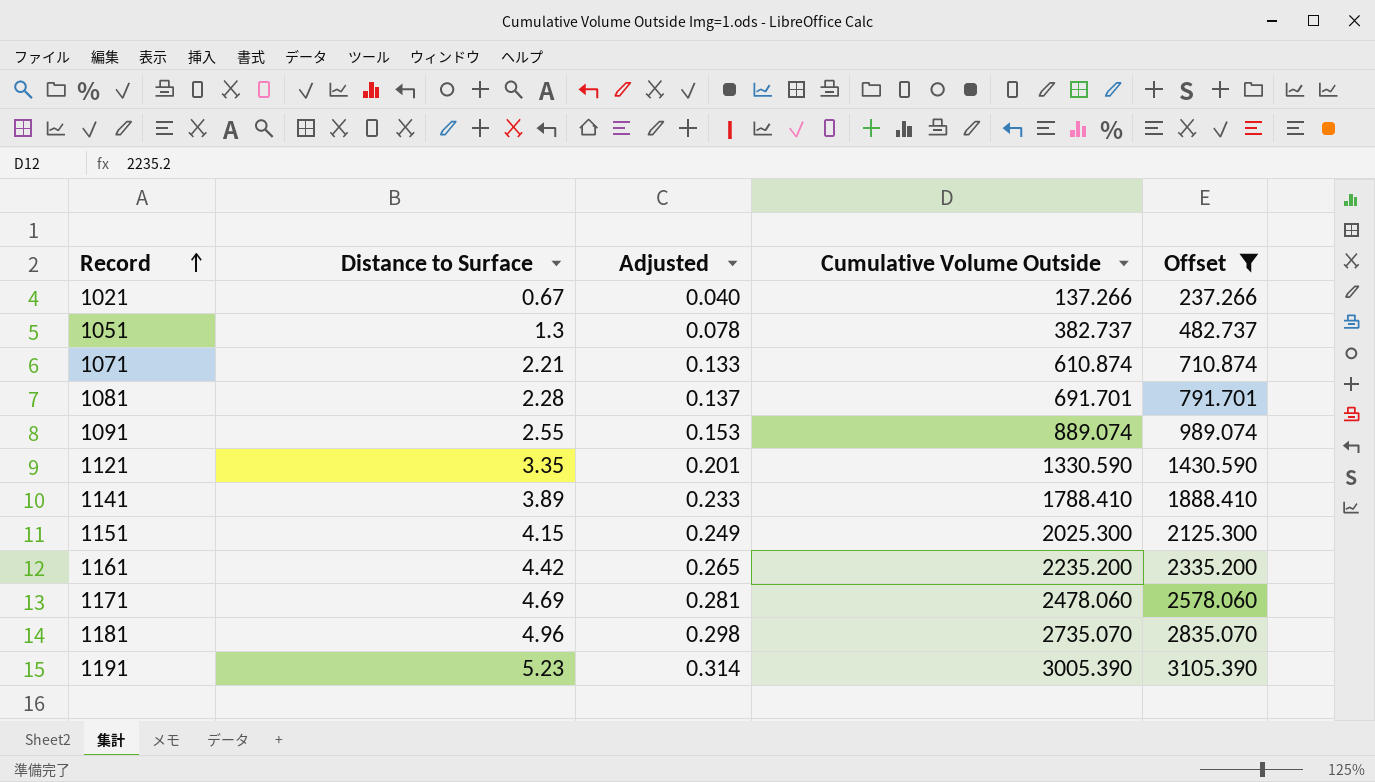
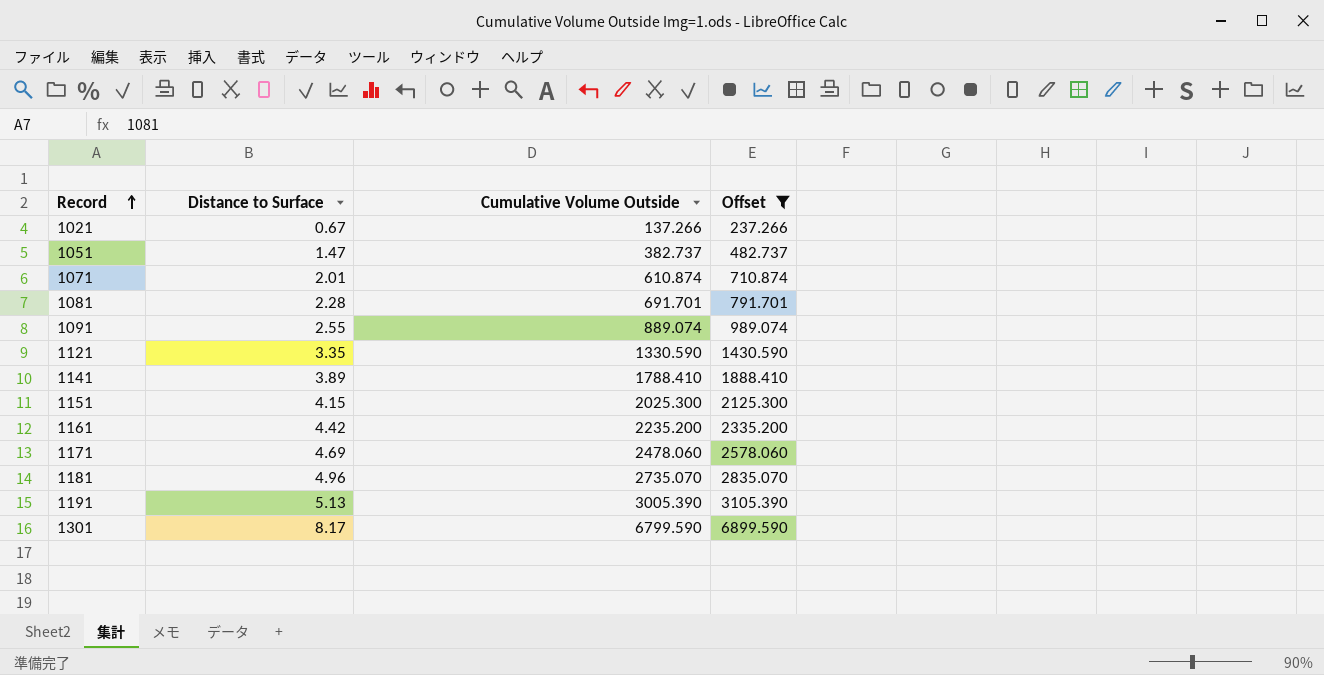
column Adjusted | formula: [Distance to Surface] * 0.06 -> none
1051 | Distance to Surface: 1.3 -> 1.47
1071 | Distance to Surface: 2.21 -> 2.01
1191 | Distance to Surface: 5.23 -> 5.13
row 1301: none -> 8.17 | 6799.590 | 6899.590

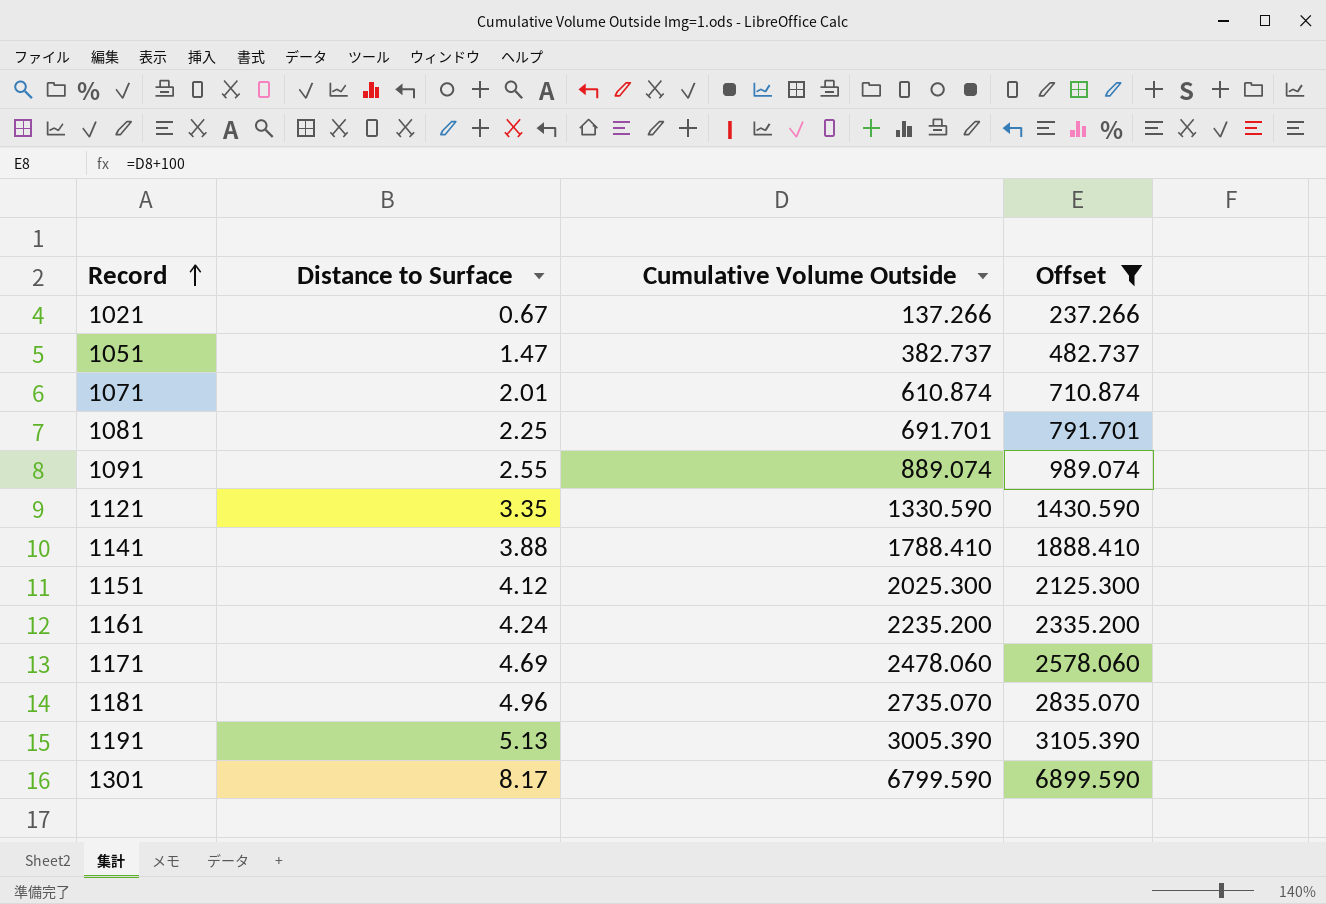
1081 | Distance to Surface: 2.28 -> 2.25
1141 | Distance to Surface: 3.89 -> 3.88
1151 | Distance to Surface: 4.15 -> 4.12
1161 | Distance to Surface: 4.42 -> 4.24

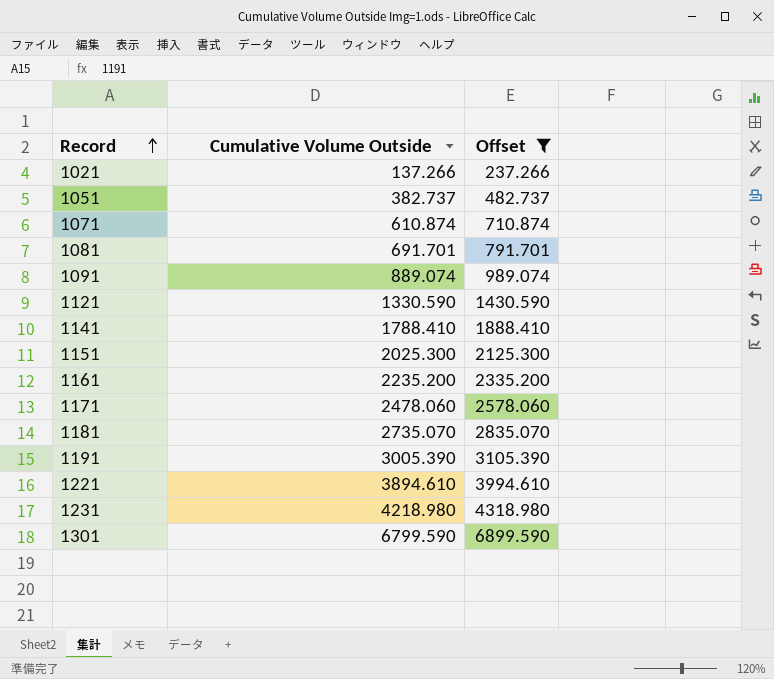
column Distance to Surface | position: 2 -> none
row 1221: none -> 3894.610 | 3994.610
row 1231: none -> 4218.980 | 4318.980

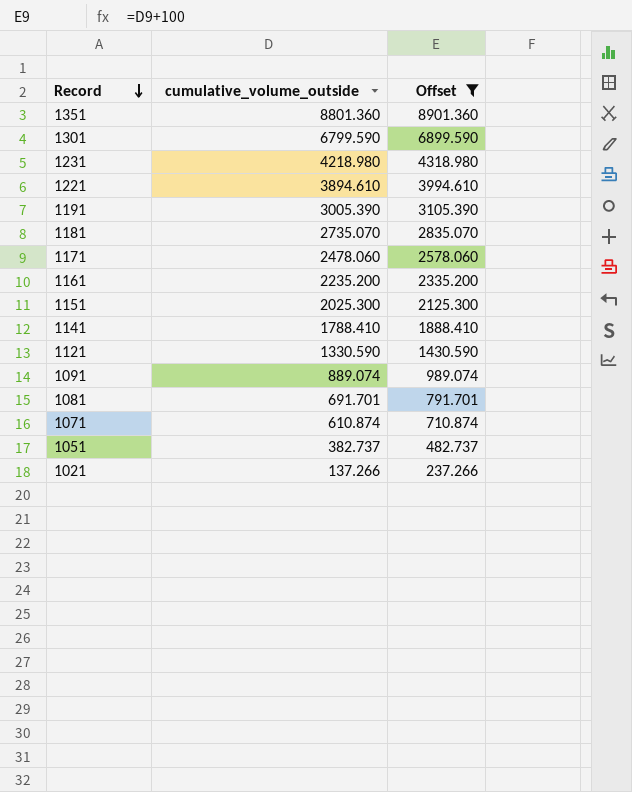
row order: Record ascending -> Record descending
column name: Cumulative Volume Outside -> cumulative_volume_outside
row 1351: none -> 8801.360 | 8901.360

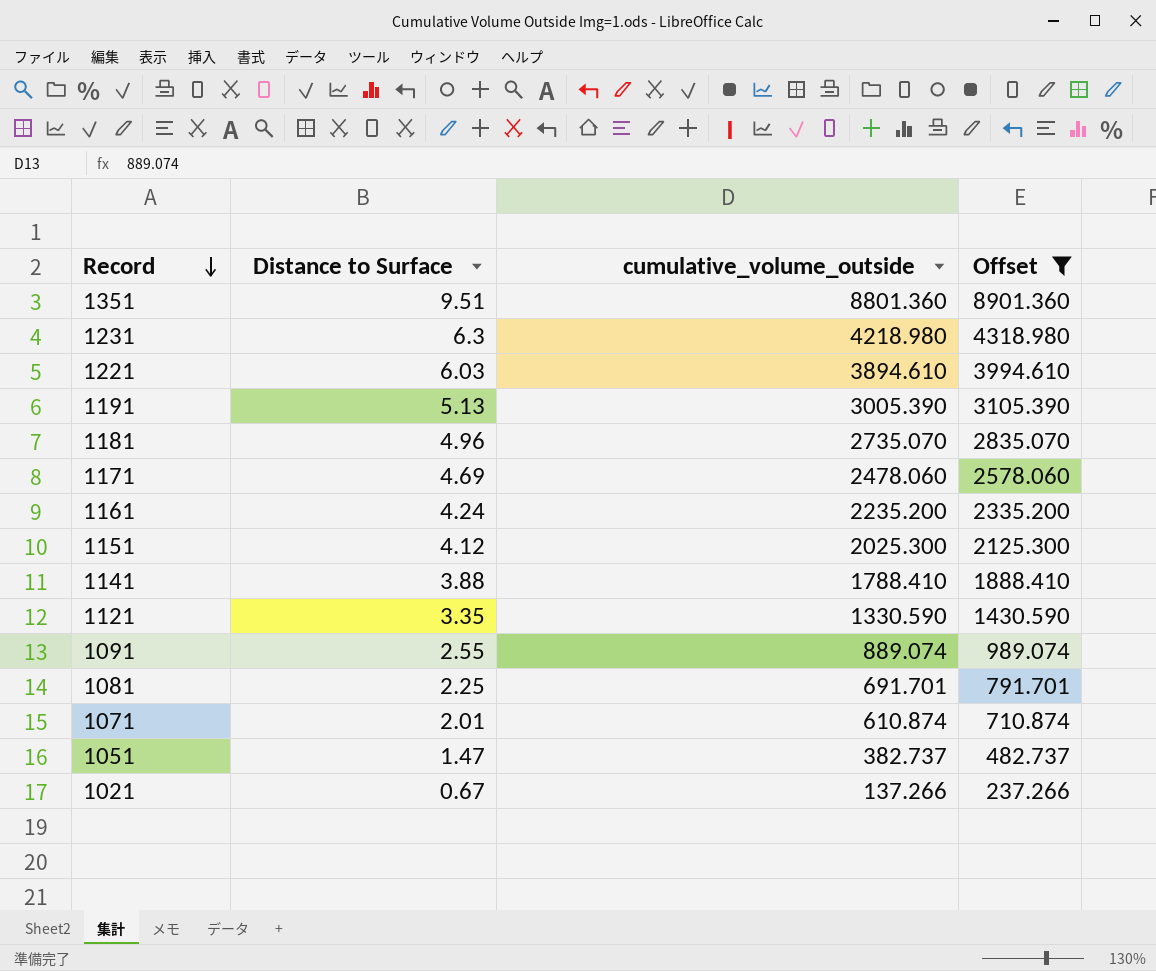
column Distance to Surface | position: none -> 2
row 1301: 6799.590 | 6899.590 -> none

